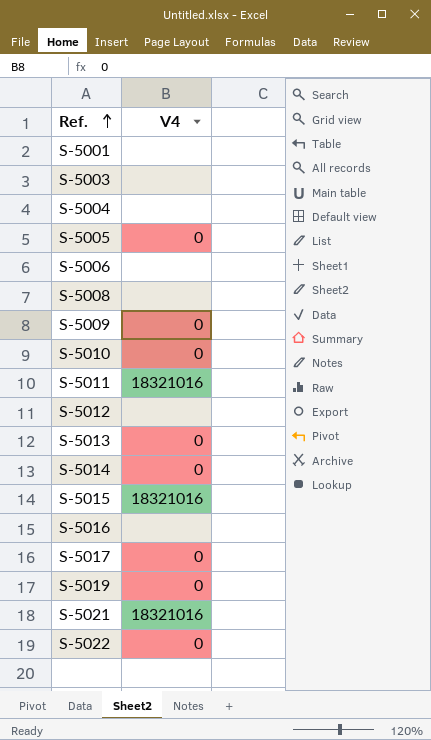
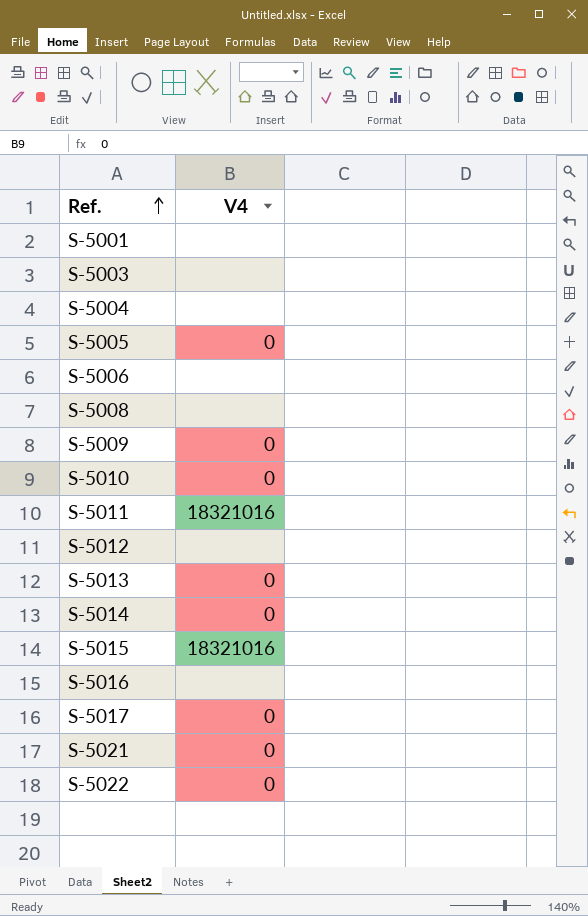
row S-5019: 0 -> none
S-5021 | V4: 18321016 -> 0

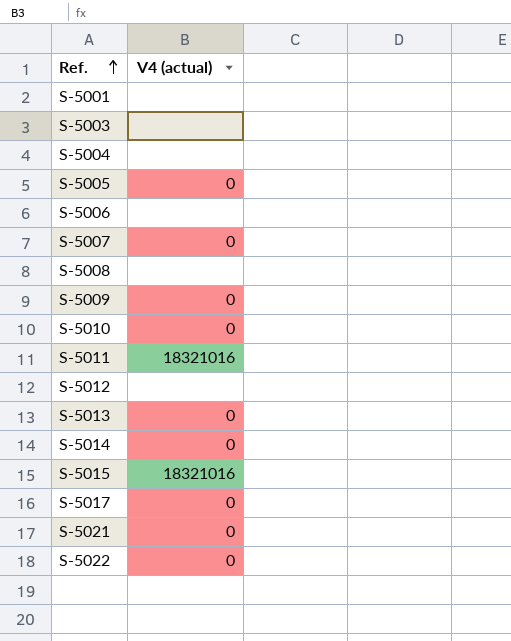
column name: V4 -> V4 (actual)
row S-5016: none -> none
row S-5007: none -> 0

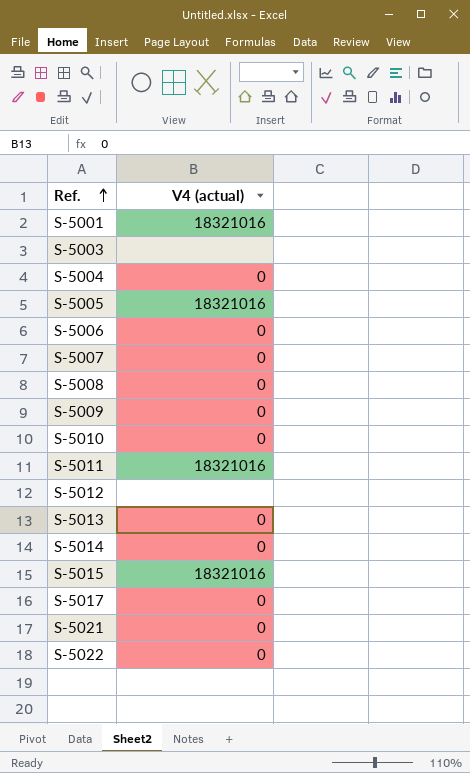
S-5001 | V4 (actual): none -> 18321016
S-5004 | V4 (actual): none -> 0
S-5005 | V4 (actual): 0 -> 18321016
S-5006 | V4 (actual): none -> 0
S-5008 | V4 (actual): none -> 0

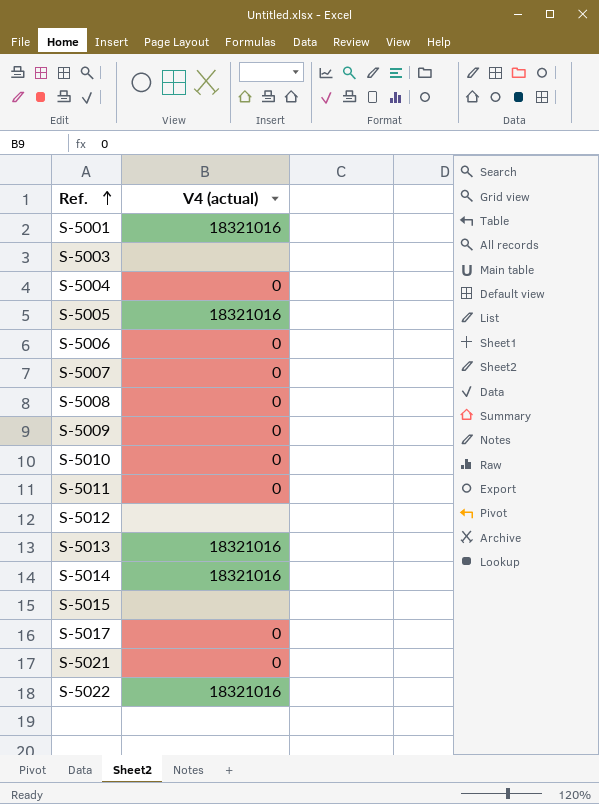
S-5011 | V4 (actual): 18321016 -> 0
S-5013 | V4 (actual): 0 -> 18321016
S-5014 | V4 (actual): 0 -> 18321016
S-5015 | V4 (actual): 18321016 -> none
S-5022 | V4 (actual): 0 -> 18321016

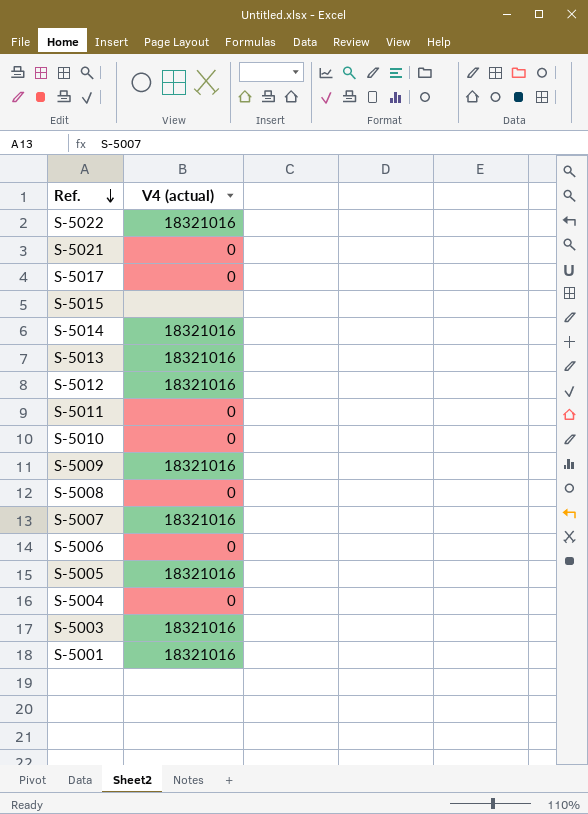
row order: Ref. ascending -> Ref. descending
S-5012 | V4 (actual): none -> 18321016
S-5009 | V4 (actual): 0 -> 18321016
S-5007 | V4 (actual): 0 -> 18321016
S-5003 | V4 (actual): none -> 18321016

